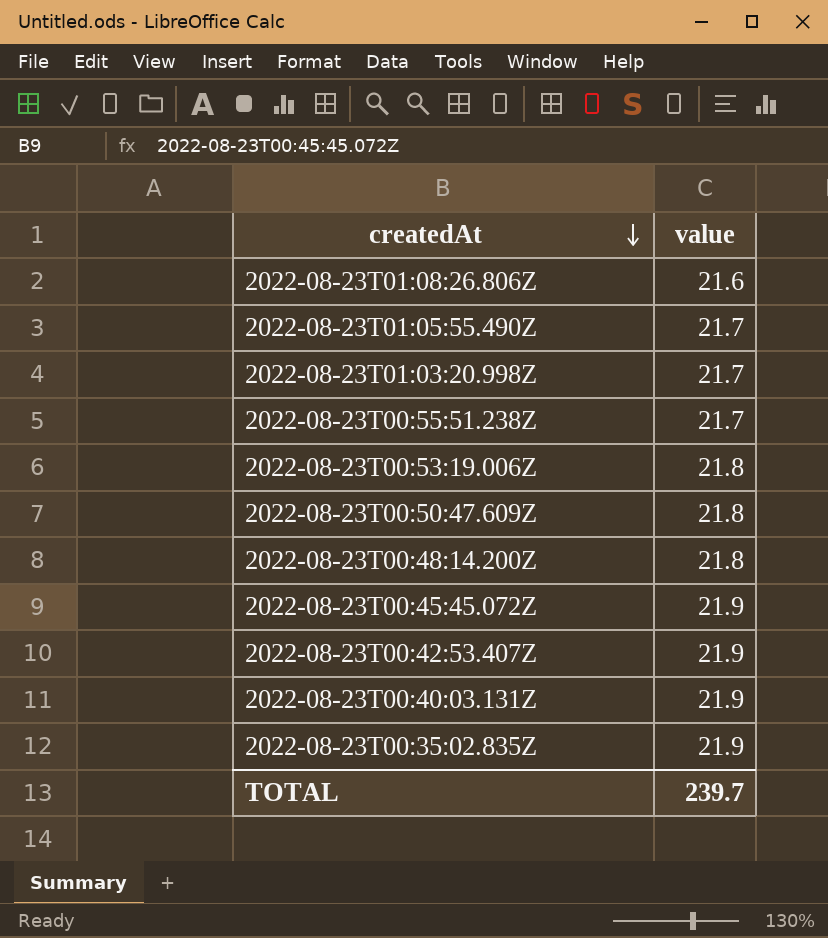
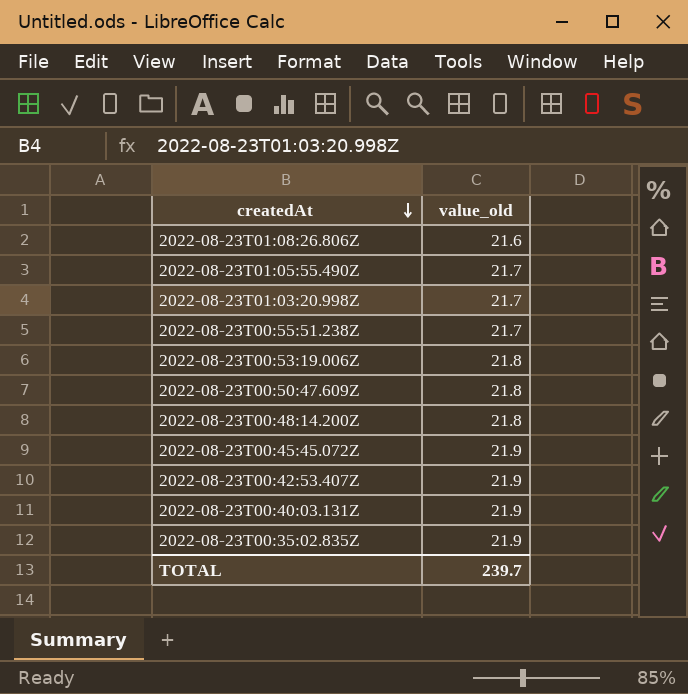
column name: value -> value_old

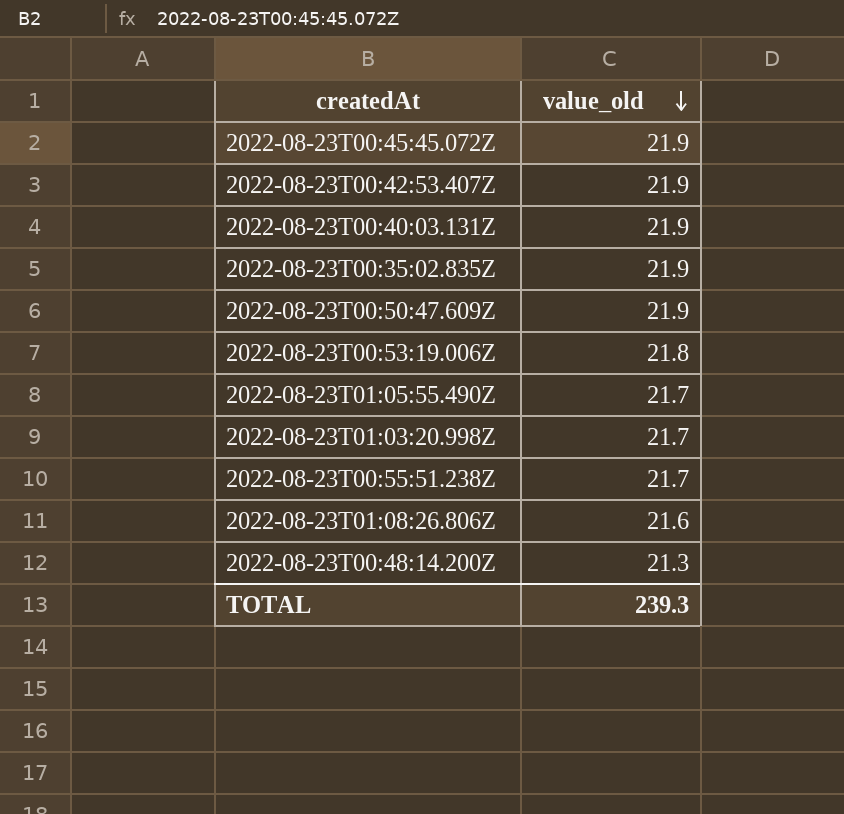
row order: createdAt descending -> value_old descending
2022-08-23T00:50:47.609Z | value_old: 21.8 -> 21.9
2022-08-23T00:48:14.200Z | value_old: 21.8 -> 21.3
TOTAL | value_old: 239.7 -> 239.3

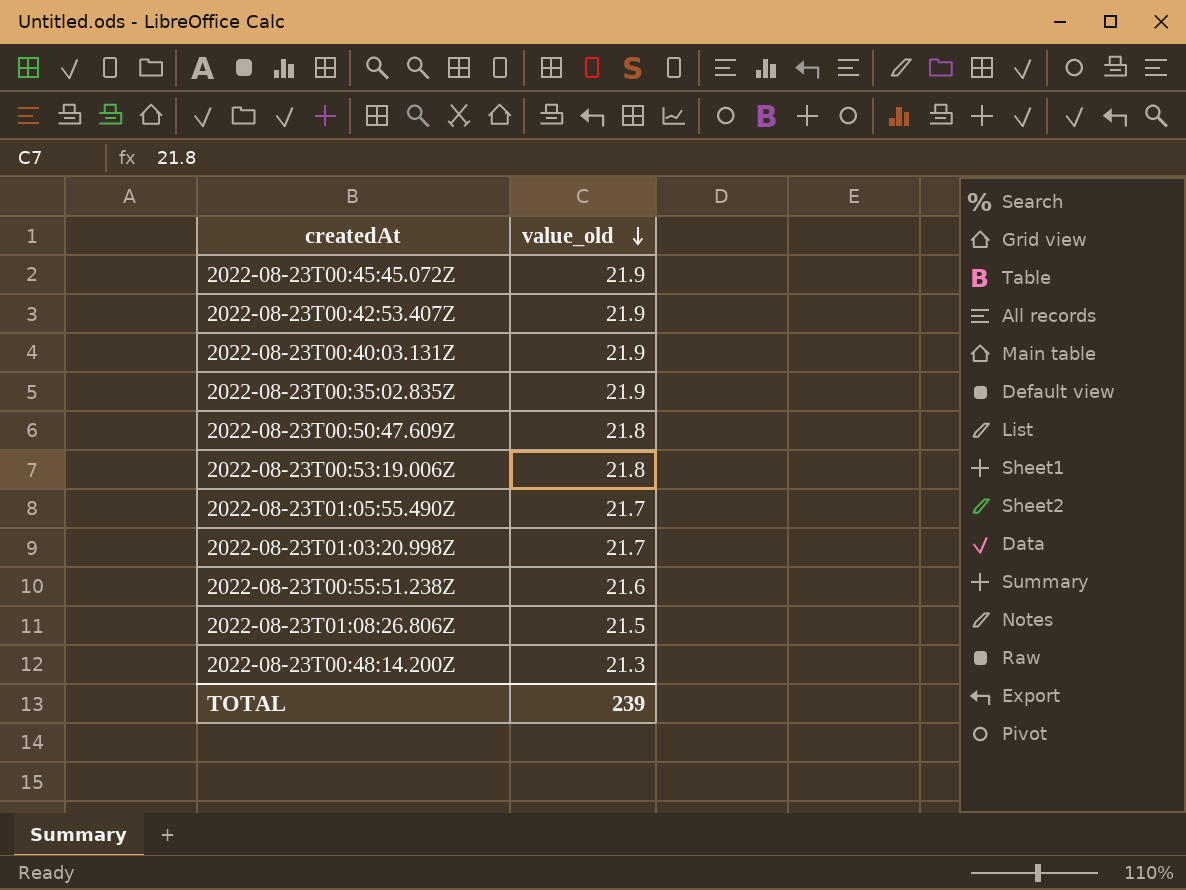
2022-08-23T00:50:47.609Z | value_old: 21.9 -> 21.8
2022-08-23T00:55:51.238Z | value_old: 21.7 -> 21.6
2022-08-23T01:08:26.806Z | value_old: 21.6 -> 21.5
TOTAL | value_old: 239.3 -> 239

